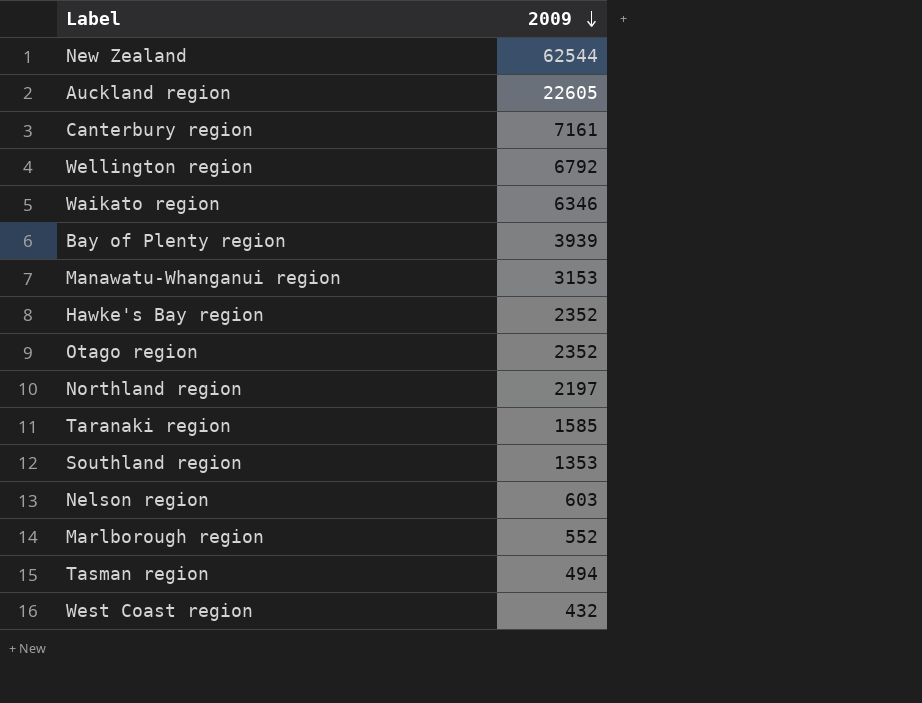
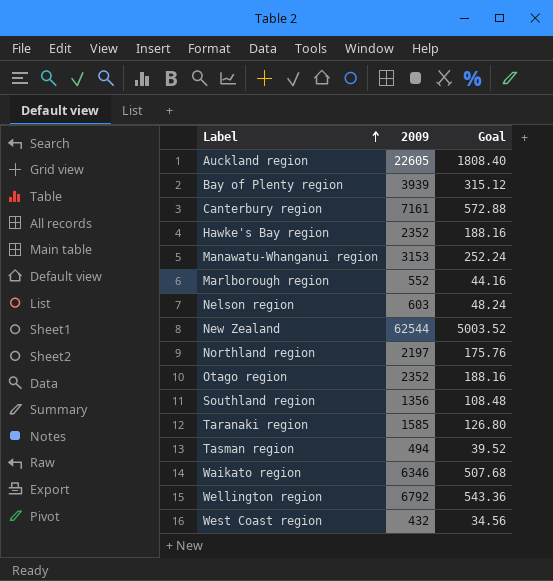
row order: 2009 descending -> Label ascending
column Goal | formula: none -> [2009] * 0.08
Southland region | 2009: 1353 -> 1356

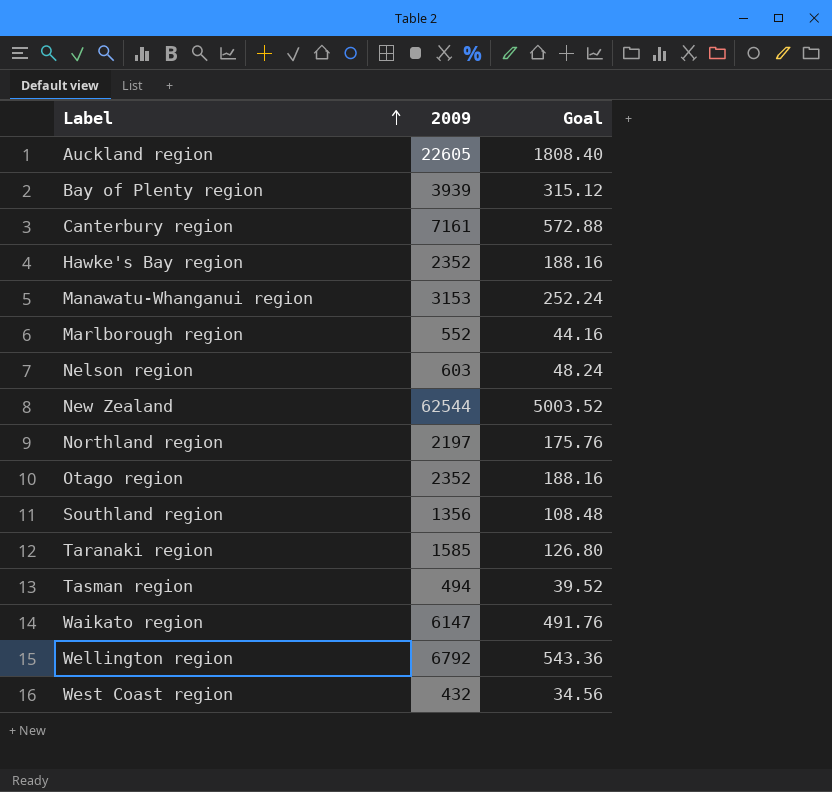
Waikato region | 2009: 6346 -> 6147
Waikato region | Goal: 507.68 -> 491.76

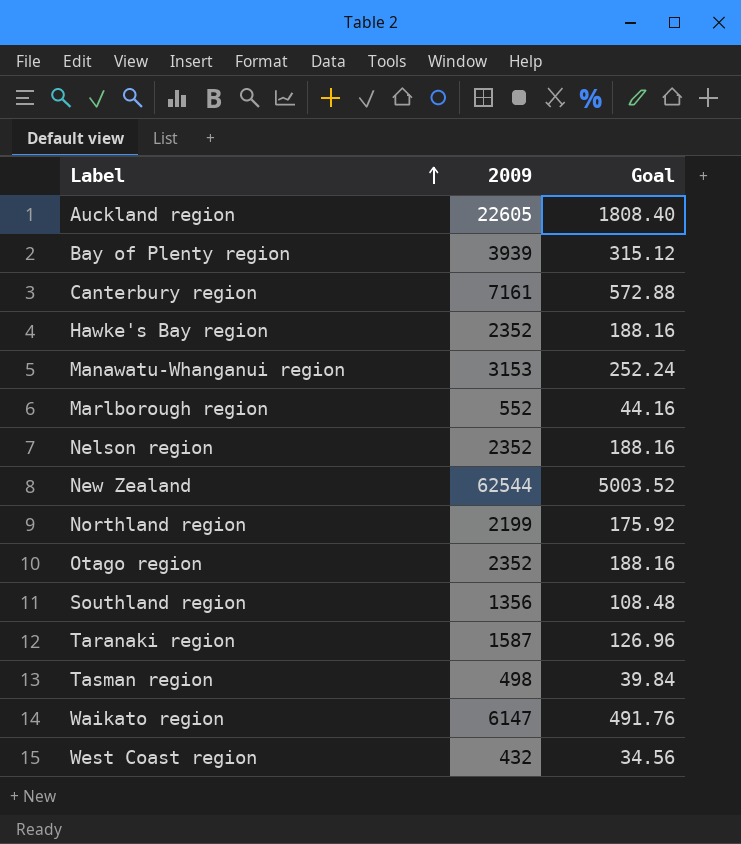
row Wellington region: 6792 | 543.36 -> none
Nelson region | 2009: 603 -> 2352
Nelson region | Goal: 48.24 -> 188.16
Northland region | 2009: 2197 -> 2199
Northland region | Goal: 175.76 -> 175.92
Taranaki region | 2009: 1585 -> 1587
Taranaki region | Goal: 126.80 -> 126.96
Tasman region | 2009: 494 -> 498
Tasman region | Goal: 39.52 -> 39.84

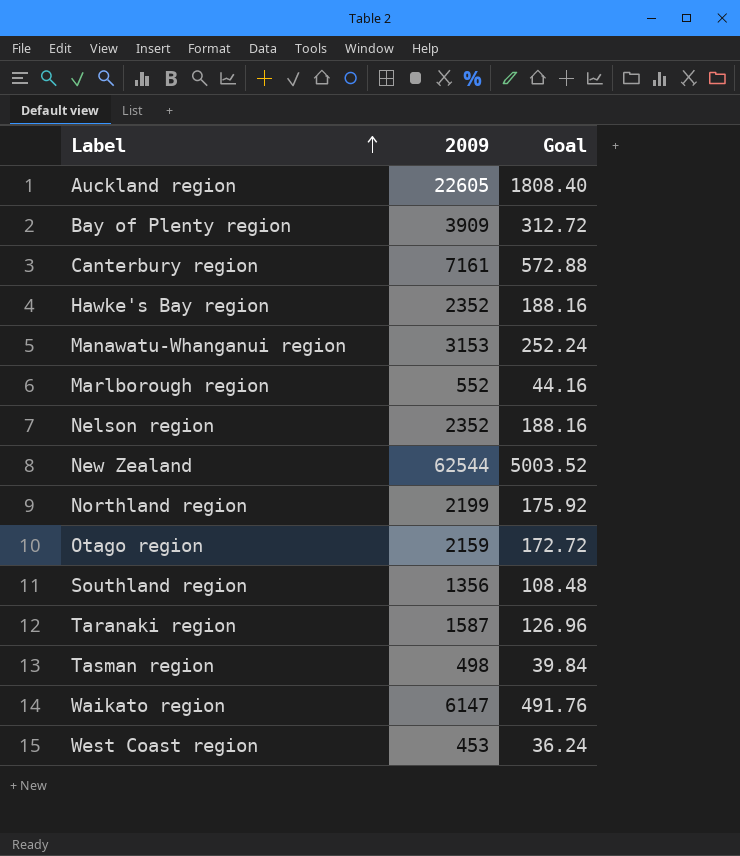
Bay of Plenty region | 2009: 3939 -> 3909
Bay of Plenty region | Goal: 315.12 -> 312.72
Otago region | 2009: 2352 -> 2159
Otago region | Goal: 188.16 -> 172.72
West Coast region | 2009: 432 -> 453
West Coast region | Goal: 34.56 -> 36.24

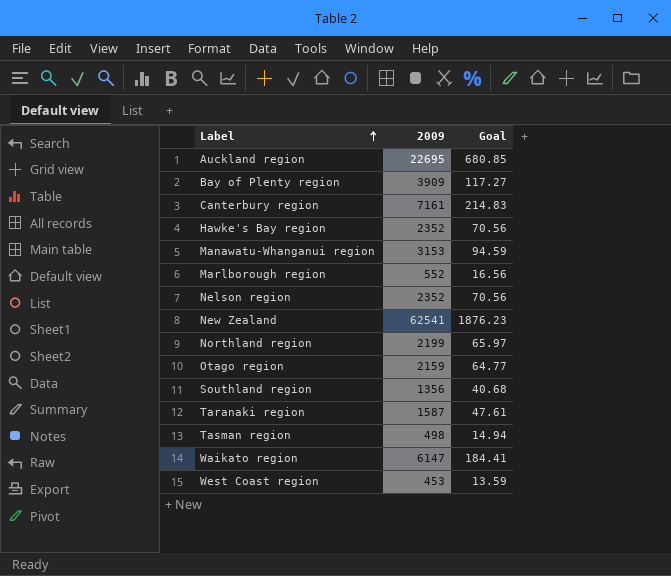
column Goal | formula: [2009] * 0.08 -> [2009] * 0.03
Auckland region | 2009: 22605 -> 22695
New Zealand | 2009: 62544 -> 62541

